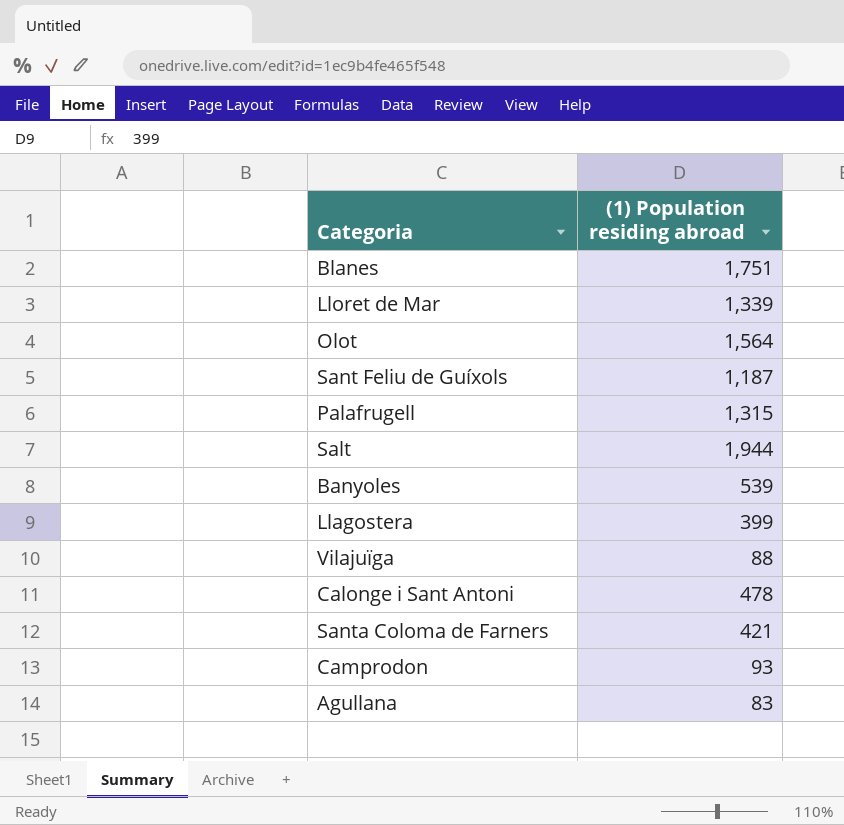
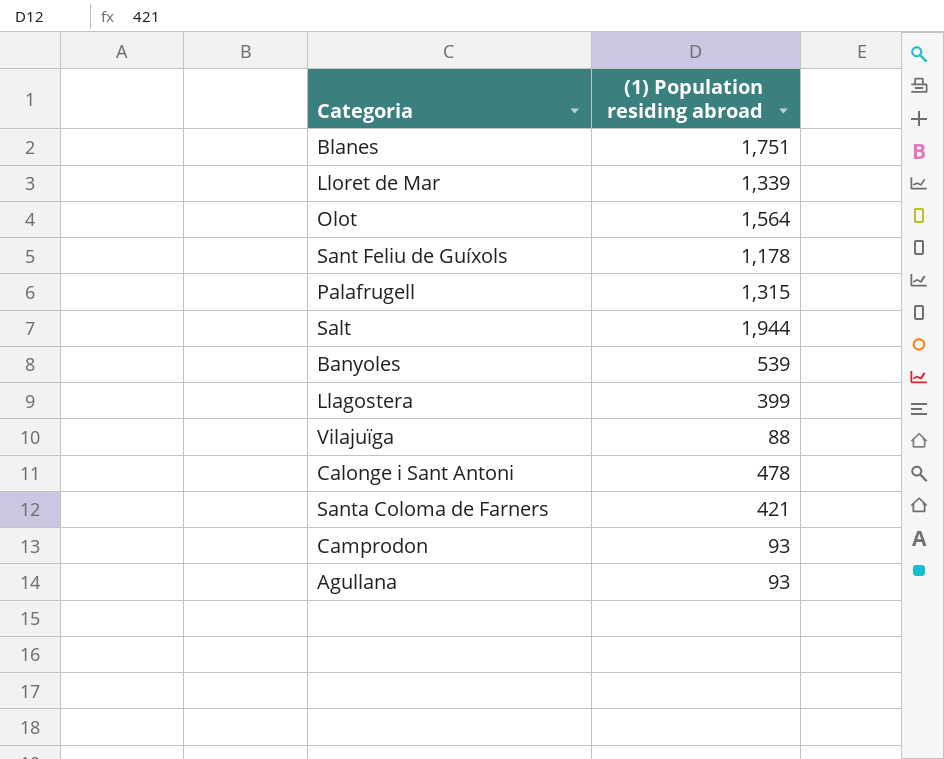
Sant Feliu de Guíxols | (1) Population residing abroad: 1,187 -> 1,178
Agullana | (1) Population residing abroad: 83 -> 93

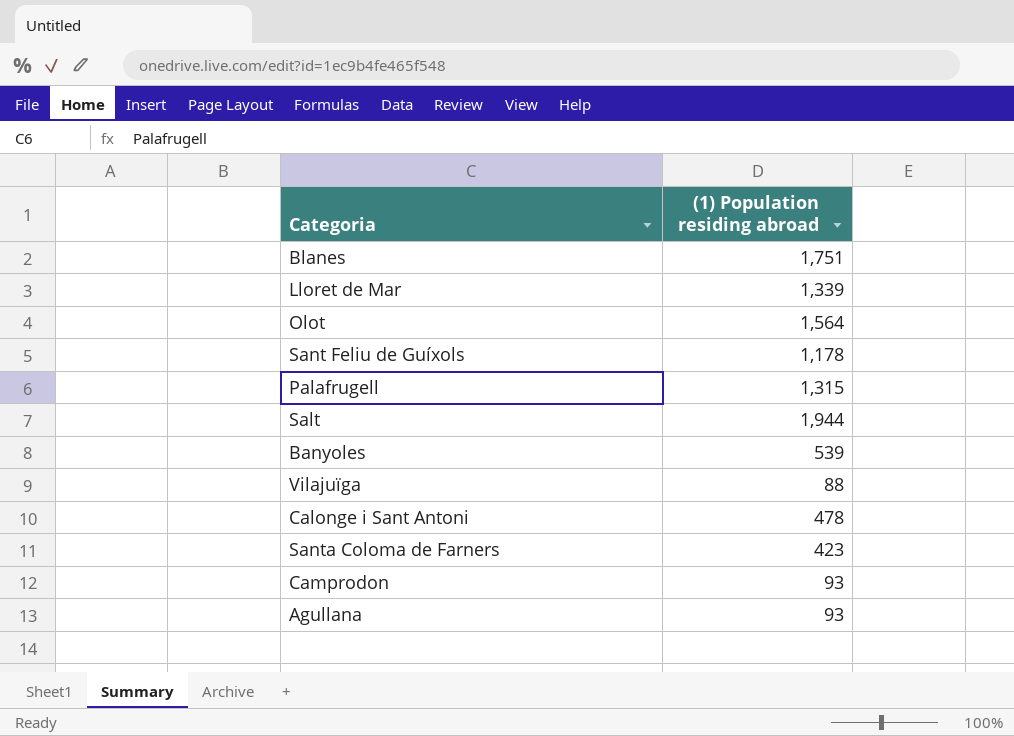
row Llagostera: 399 -> none
Santa Coloma de Farners | (1) Population residing abroad: 421 -> 423

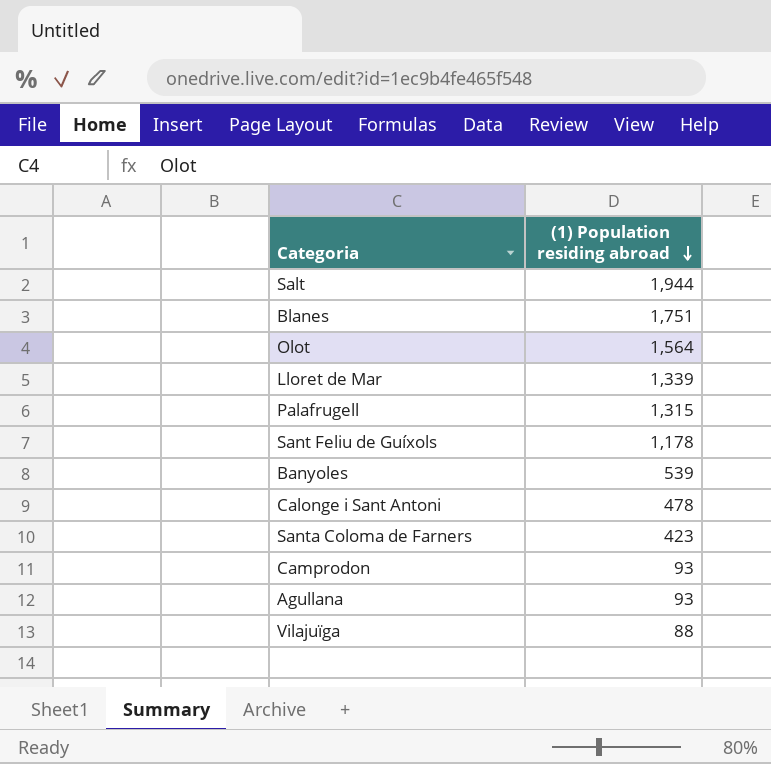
row order: none -> (1) Population residing abroad descending

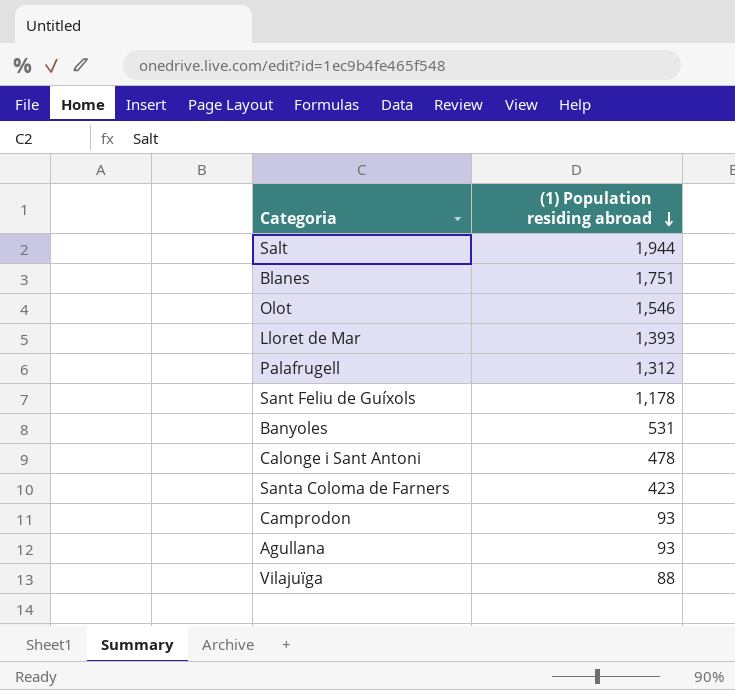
Olot | (1) Population residing abroad: 1,564 -> 1,546
Lloret de Mar | (1) Population residing abroad: 1,339 -> 1,393
Palafrugell | (1) Population residing abroad: 1,315 -> 1,312
Banyoles | (1) Population residing abroad: 539 -> 531

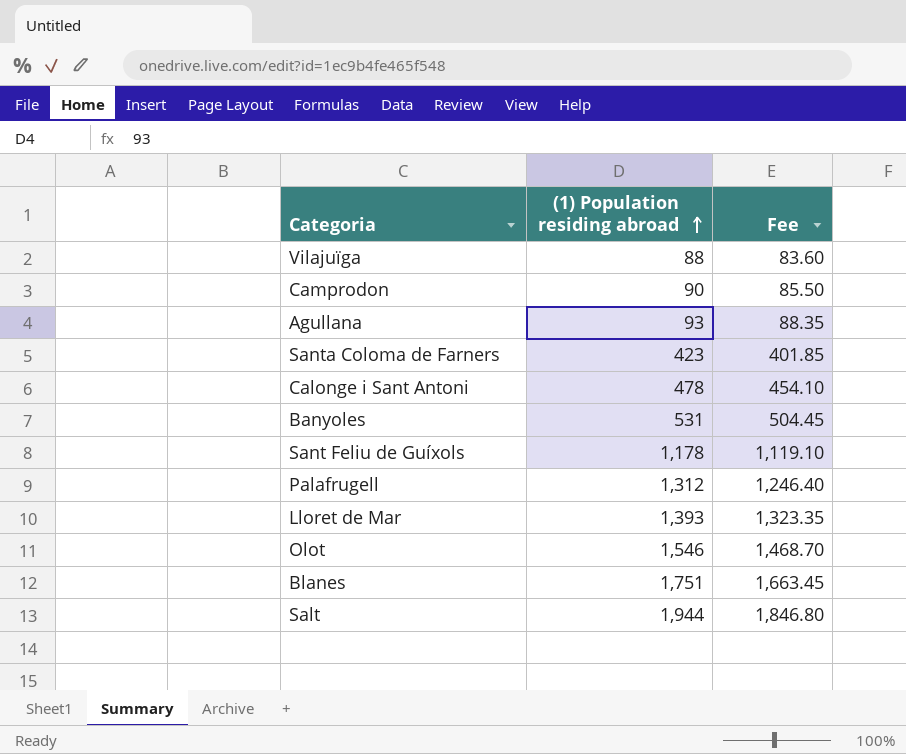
row order: (1) Population residing abroad descending -> (1) Population residing abroad ascending
column Fee | formula: none -> [(1) Population residing abroad] * 0.95
Camprodon | (1) Population residing abroad: 93 -> 90

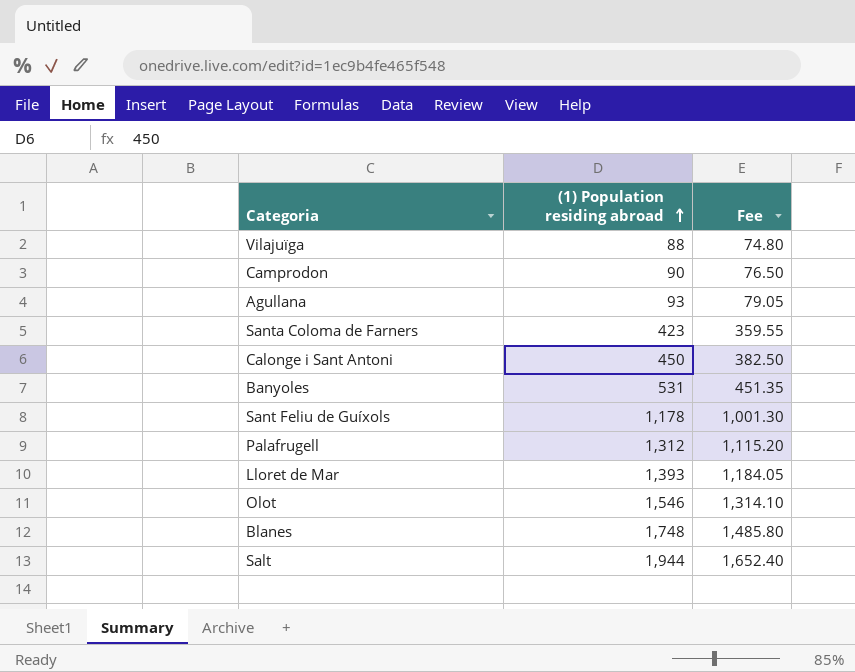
column Fee | formula: [(1) Population residing abroad] * 0.95 -> [(1) Population residing abroad] * 0.85
Calonge i Sant Antoni | (1) Population residing abroad: 478 -> 450
Blanes | (1) Population residing abroad: 1,751 -> 1,748

